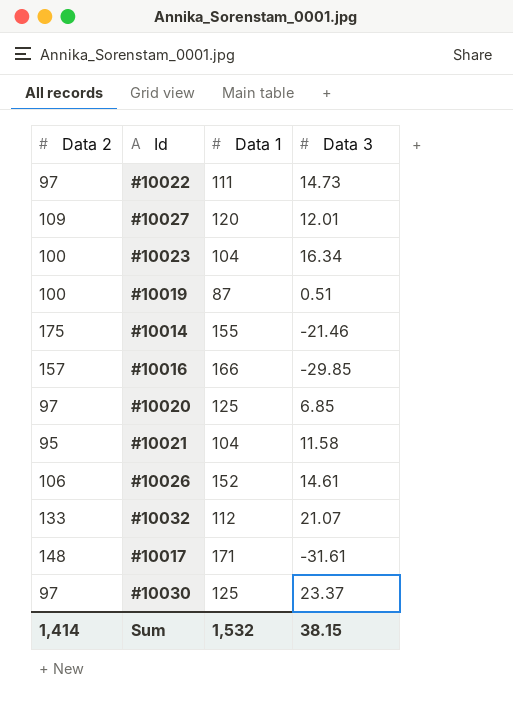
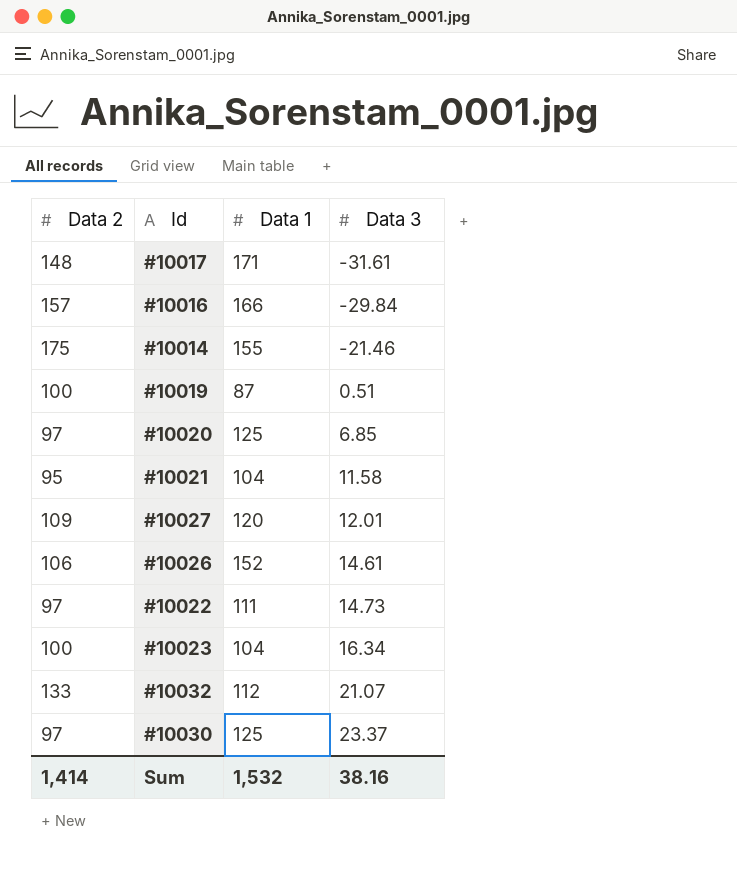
row order: none -> Data 3 ascending
#10016 | Data 3: -29.85 -> -29.84
Sum | Data 3: 38.15 -> 38.16

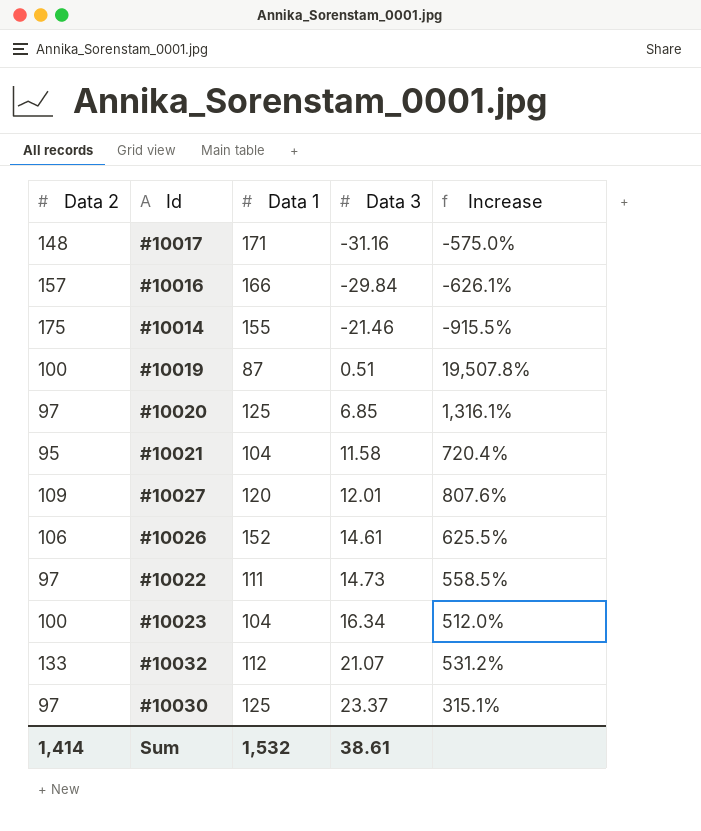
column Increase | formula: none -> ([Data 2] - [Data 3]) / [Data 3]
#10017 | Data 3: -31.61 -> -31.16
Sum | Data 3: 38.16 -> 38.61

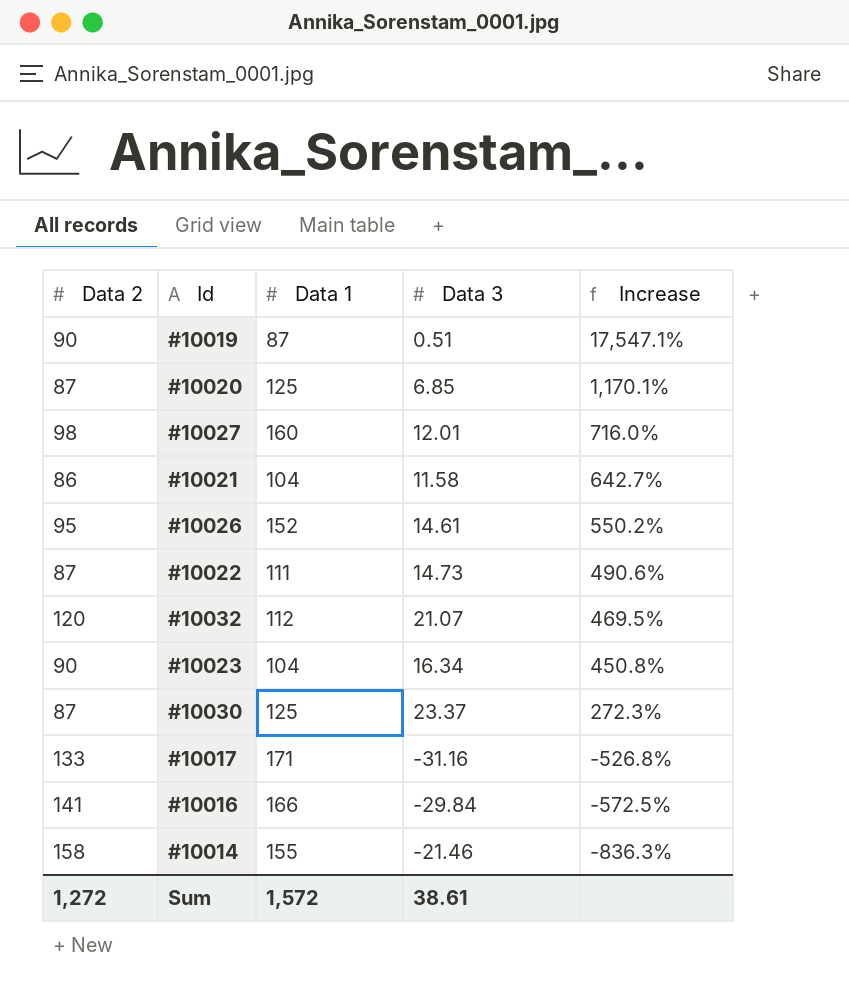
row order: Data 3 ascending -> Increase descending
#10019 | Data 2: 100 -> 90
#10019 | Increase: 19,507.8% -> 17,547.1%
#10020 | Data 2: 97 -> 87
#10020 | Increase: 1,316.1% -> 1,170.1%
#10027 | Data 2: 109 -> 98
#10027 | Data 1: 120 -> 160
#10027 | Increase: 807.6% -> 716.0%
#10021 | Data 2: 95 -> 86
#10021 | Increase: 720.4% -> 642.7%
#10026 | Data 2: 106 -> 95
#10026 | Increase: 625.5% -> 550.2%
#10022 | Data 2: 97 -> 87
#10022 | Increase: 558.5% -> 490.6%
#10032 | Data 2: 133 -> 120
#10032 | Increase: 531.2% -> 469.5%
#10023 | Data 2: 100 -> 90
#10023 | Increase: 512.0% -> 450.8%
#10030 | Data 2: 97 -> 87
#10030 | Increase: 315.1% -> 272.3%
#10017 | Data 2: 148 -> 133
#10017 | Increase: -575.0% -> -526.8%
#10016 | Data 2: 157 -> 141
#10016 | Increase: -626.1% -> -572.5%
#10014 | Data 2: 175 -> 158
#10014 | Increase: -915.5% -> -836.3%
Sum | Data 2: 1,414 -> 1,272
Sum | Data 1: 1,532 -> 1,572

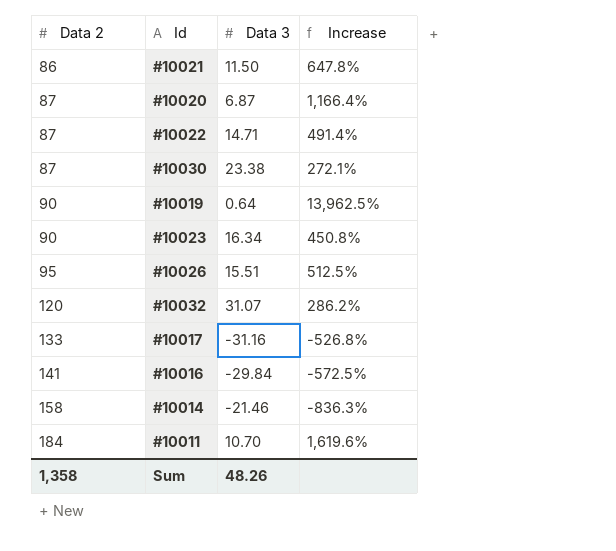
row order: Increase descending -> Data 2 ascending
column Data 1 | position: 3 -> none
row #10027: 98 | 160 | 12.01 | 716.0% -> none
#10021 | Data 3: 11.58 -> 11.50
#10021 | Increase: 642.7% -> 647.8%
#10020 | Data 3: 6.85 -> 6.87
#10020 | Increase: 1,170.1% -> 1,166.4%
#10022 | Data 3: 14.73 -> 14.71
#10022 | Increase: 490.6% -> 491.4%
#10030 | Data 3: 23.37 -> 23.38
#10030 | Increase: 272.3% -> 272.1%
#10019 | Data 3: 0.51 -> 0.64
#10019 | Increase: 17,547.1% -> 13,962.5%
#10026 | Data 3: 14.61 -> 15.51
#10026 | Increase: 550.2% -> 512.5%
#10032 | Data 3: 21.07 -> 31.07
#10032 | Increase: 469.5% -> 286.2%
row #10011: none -> 184 | 10.70 | 1,619.6%
Sum | Data 2: 1,272 -> 1,358
Sum | Data 3: 38.61 -> 48.26

